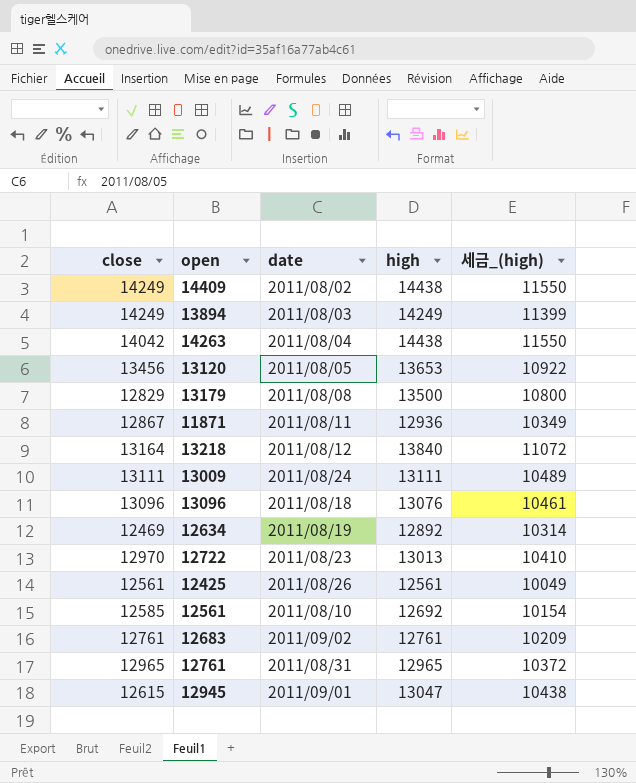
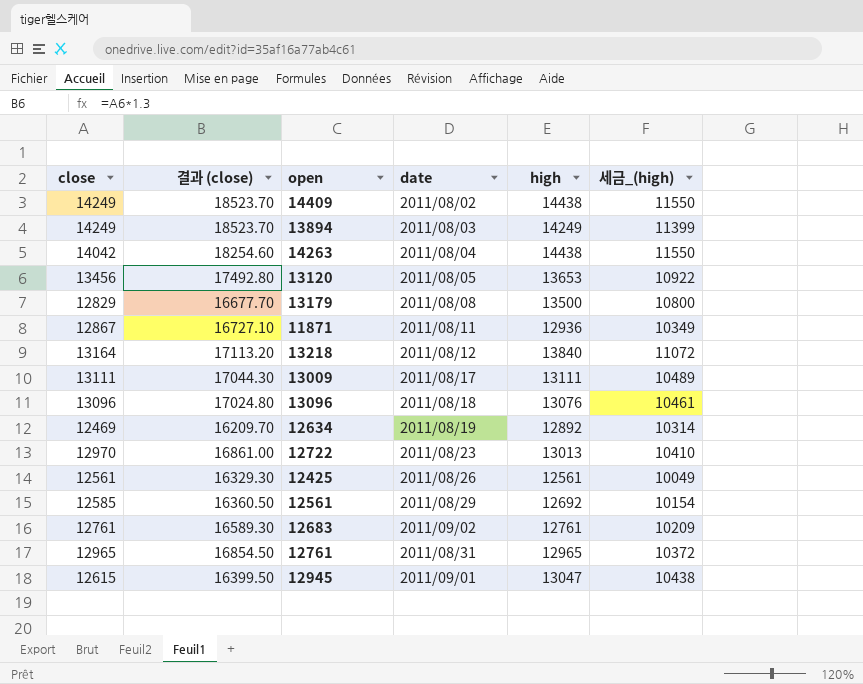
column 결과 (close) | formula: none -> [close] * 1.3
13009 | date: 2011/08/24 -> 2011/08/17
12561 | date: 2011/08/10 -> 2011/08/29

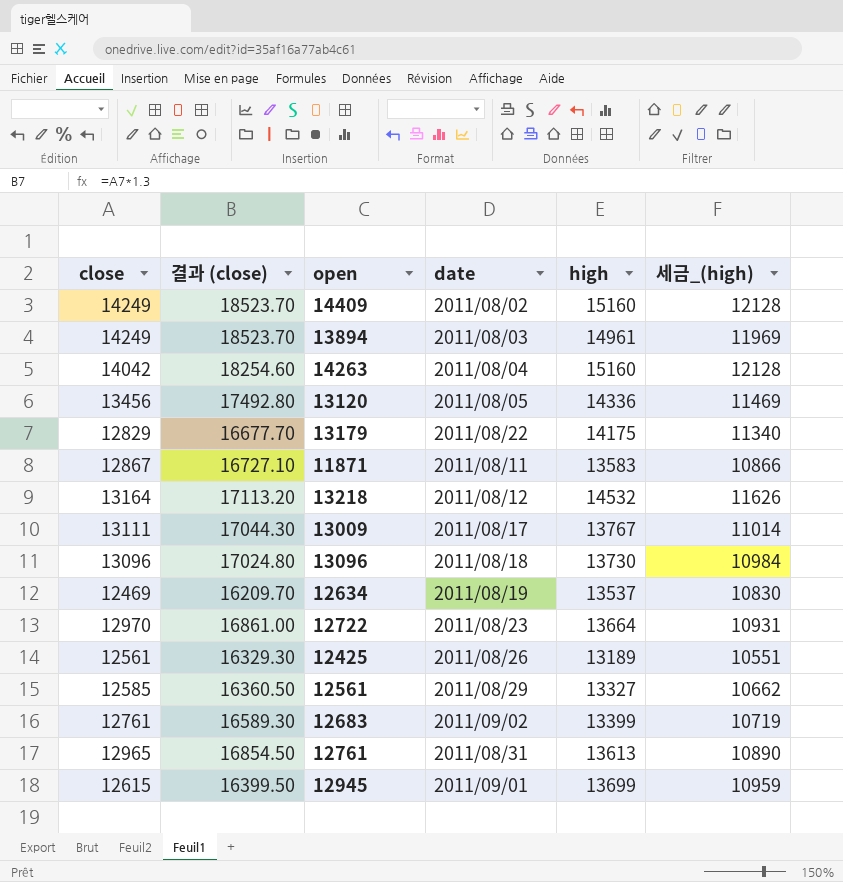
14409 | high: 14438 -> 15160
14409 | 세금_(high): 11550 -> 12128
13894 | high: 14249 -> 14961
13894 | 세금_(high): 11399 -> 11969
14263 | high: 14438 -> 15160
14263 | 세금_(high): 11550 -> 12128
13120 | high: 13653 -> 14336
13120 | 세금_(high): 10922 -> 11469
13179 | date: 2011/08/08 -> 2011/08/22
13179 | high: 13500 -> 14175
13179 | 세금_(high): 10800 -> 11340
11871 | high: 12936 -> 13583
11871 | 세금_(high): 10349 -> 10866
13218 | high: 13840 -> 14532
13218 | 세금_(high): 11072 -> 11626
13009 | high: 13111 -> 13767
13009 | 세금_(high): 10489 -> 11014
13096 | high: 13076 -> 13730
13096 | 세금_(high): 10461 -> 10984
12634 | high: 12892 -> 13537
12634 | 세금_(high): 10314 -> 10830
12722 | high: 13013 -> 13664
12722 | 세금_(high): 10410 -> 10931
12425 | high: 12561 -> 13189
12425 | 세금_(high): 10049 -> 10551
12561 | high: 12692 -> 13327
12561 | 세금_(high): 10154 -> 10662
12683 | high: 12761 -> 13399
12683 | 세금_(high): 10209 -> 10719
12761 | high: 12965 -> 13613
12761 | 세금_(high): 10372 -> 10890
12945 | high: 13047 -> 13699
12945 | 세금_(high): 10438 -> 10959

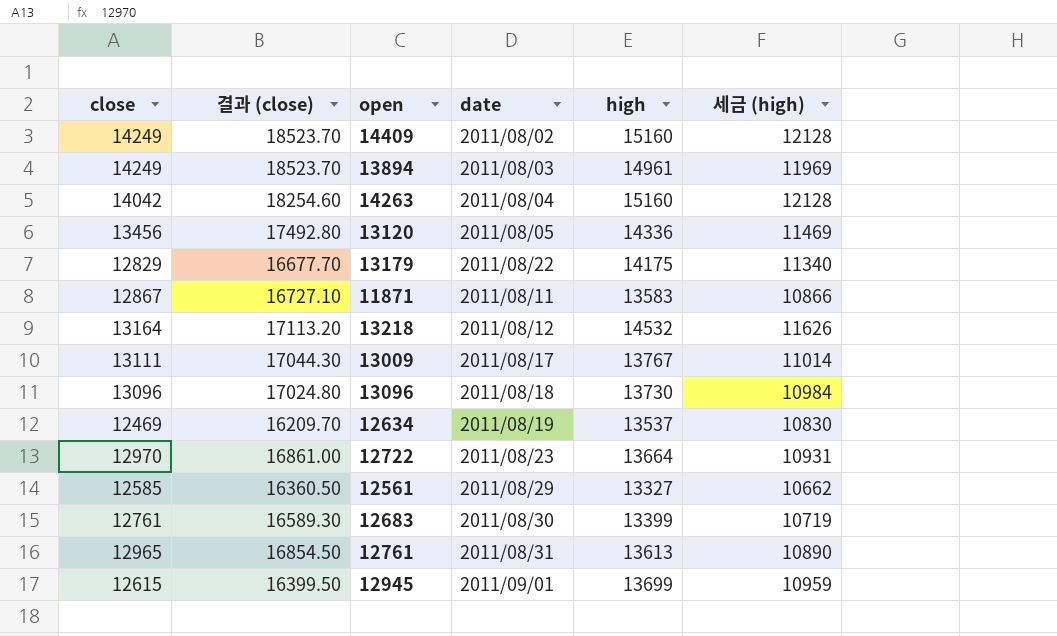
column name: 세금_(high) -> 세금 (high)
row 12425: 12561 | 16329.30 | 2011/08/26 | 13189 | 10551 -> none
12683 | date: 2011/09/02 -> 2011/08/30

